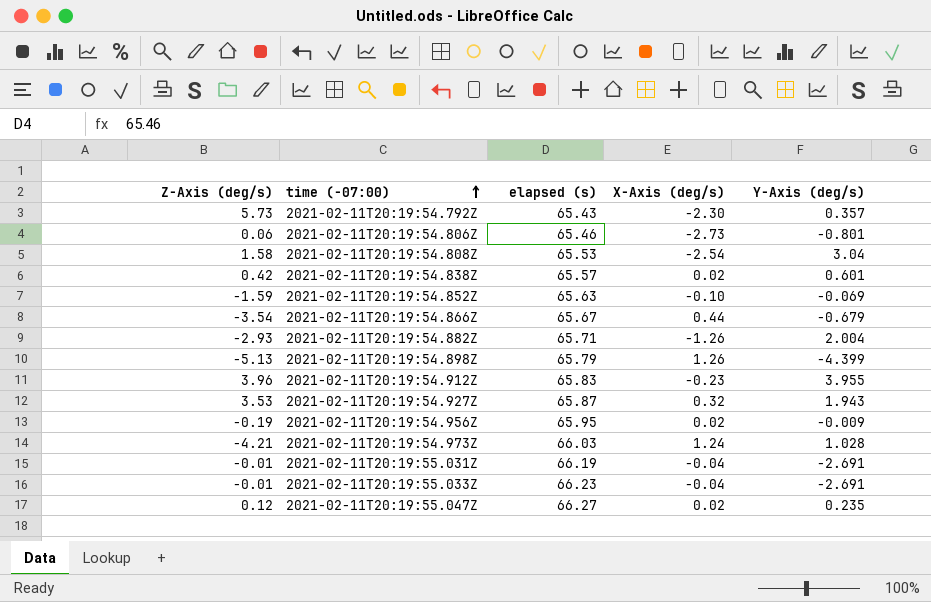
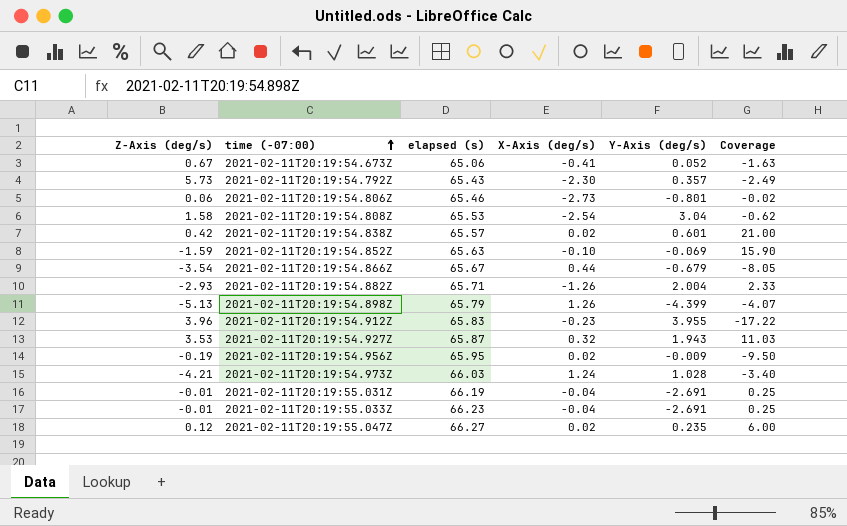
column Coverage | formula: none -> [Z-Axis (deg/s)] / [X-Axis (deg/s)]
row 2021-02-11T20:19:54.673Z: none -> 0.67 | 65.06 | -0.41 | 0.052 | -1.63

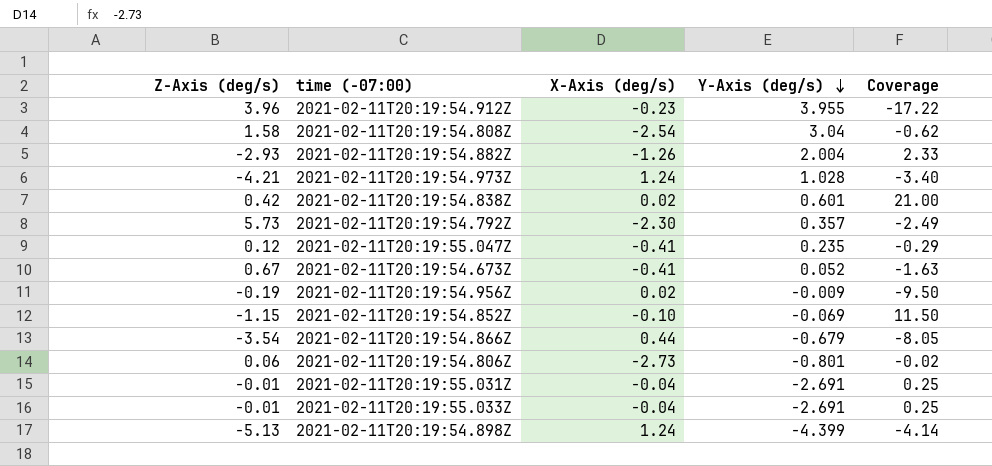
row order: time (-07:00) ascending -> Y-Axis (deg/s) descending
column elapsed (s) | position: 3 -> none
row 2021-02-11T20:19:54.927Z: 3.53 | 65.87 | 0.32 | 1.943 | 11.03 -> none
2021-02-11T20:19:55.047Z | X-Axis (deg/s): 0.02 -> -0.41
2021-02-11T20:19:55.047Z | Coverage: 6.00 -> -0.29
2021-02-11T20:19:54.852Z | Z-Axis (deg/s): -1.59 -> -1.15
2021-02-11T20:19:54.852Z | Coverage: 15.90 -> 11.50
2021-02-11T20:19:54.898Z | X-Axis (deg/s): 1.26 -> 1.24
2021-02-11T20:19:54.898Z | Coverage: -4.07 -> -4.14

